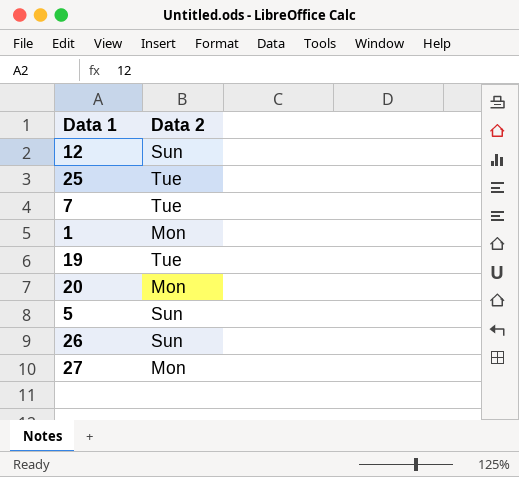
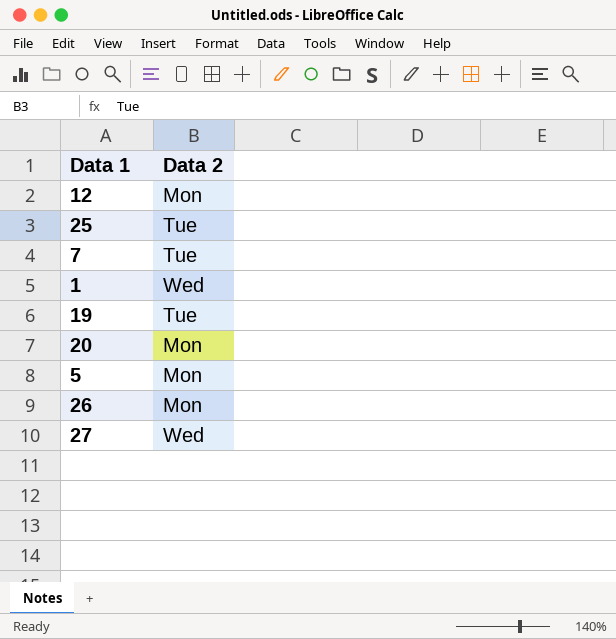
12 | Data 2: Sun -> Mon
1 | Data 2: Mon -> Wed
5 | Data 2: Sun -> Mon
26 | Data 2: Sun -> Mon
27 | Data 2: Mon -> Wed

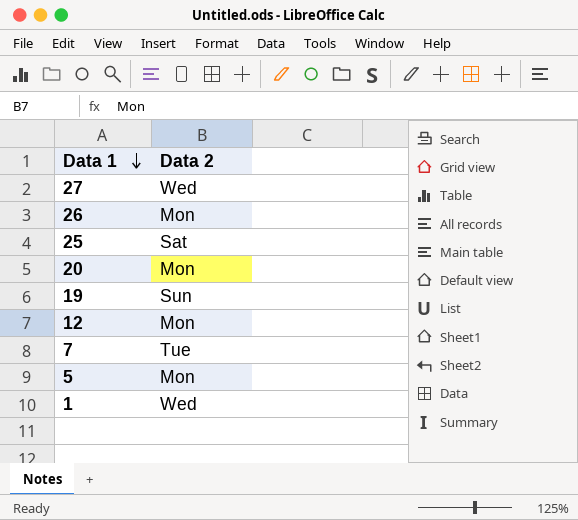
row order: none -> Data 1 descending
25 | Data 2: Tue -> Sat
19 | Data 2: Tue -> Sun

